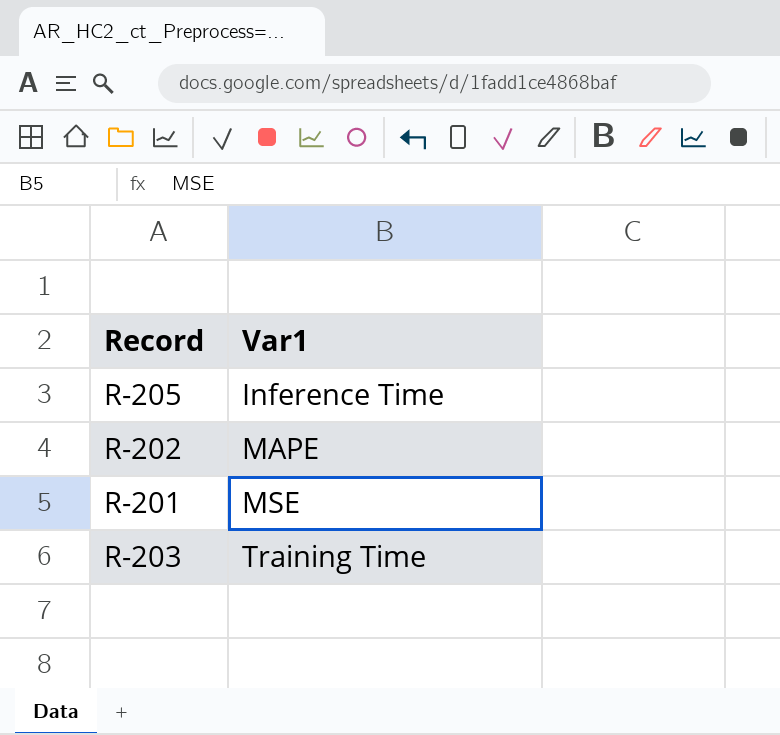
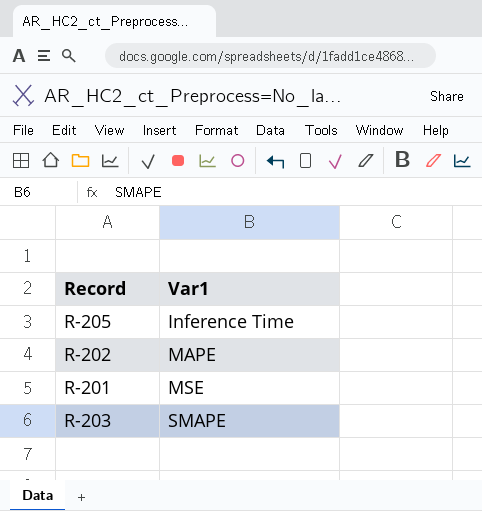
R-203 | Var1: Training Time -> SMAPE

